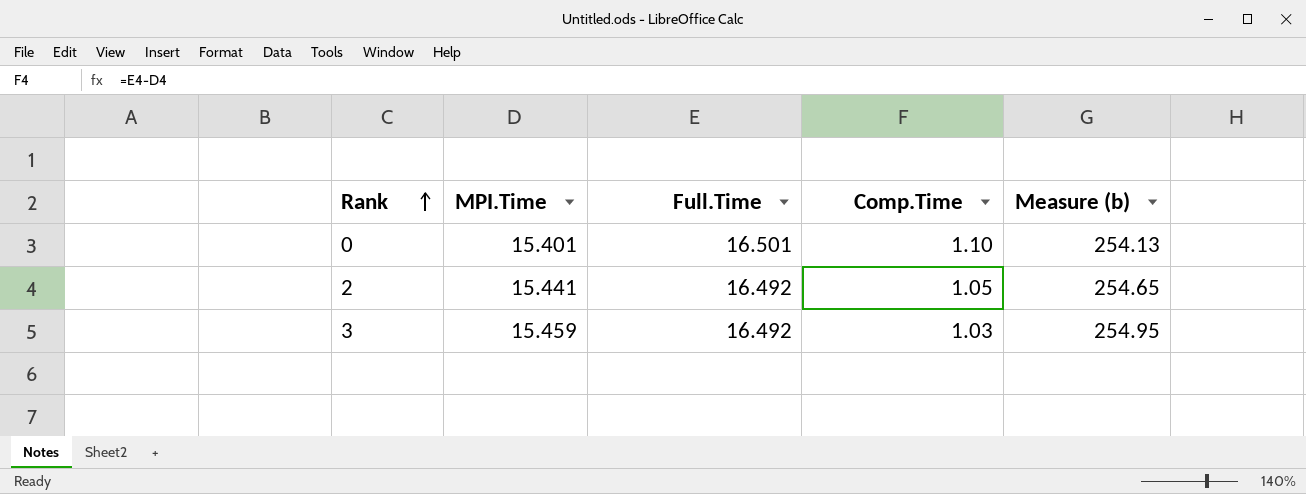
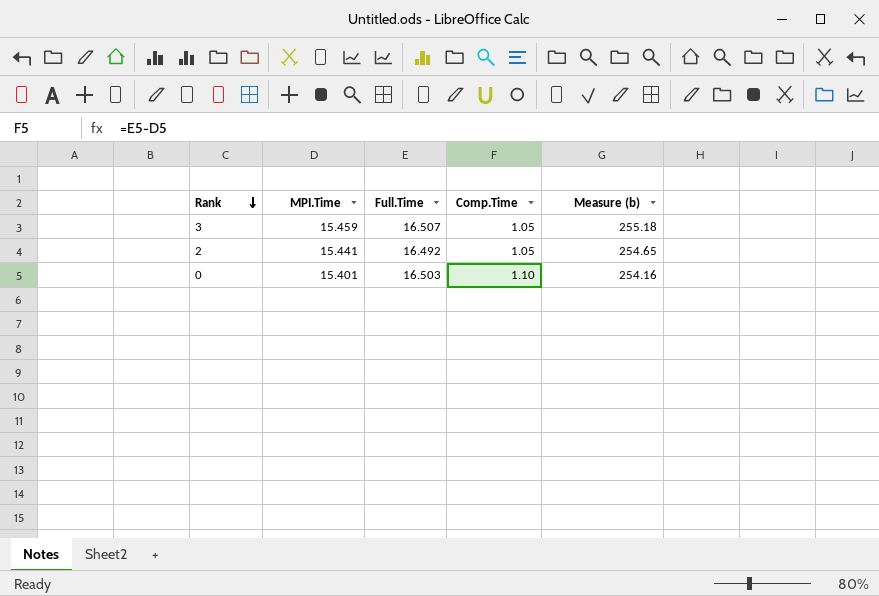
row order: Rank ascending -> Rank descending
3 | Full.Time: 16.492 -> 16.507
3 | Comp.Time: 1.03 -> 1.05
3 | Measure (b): 254.95 -> 255.18
0 | Full.Time: 16.501 -> 16.503
0 | Measure (b): 254.13 -> 254.16

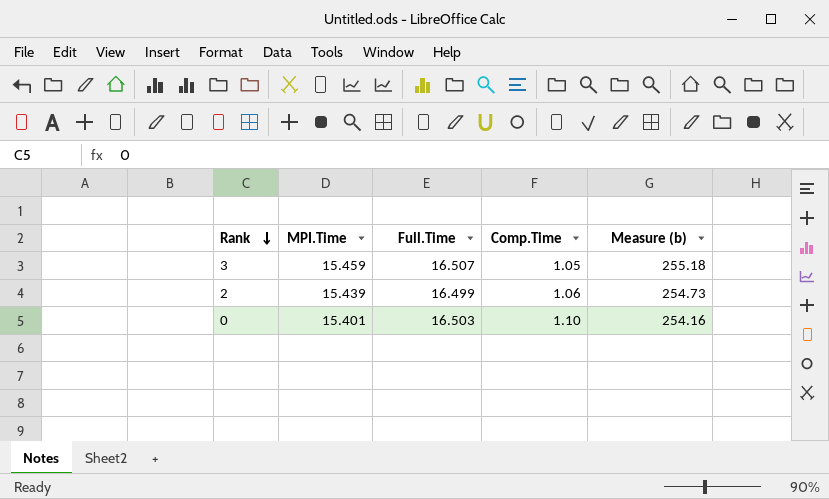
2 | MPI.Time: 15.441 -> 15.439
2 | Full.Time: 16.492 -> 16.499
2 | Comp.Time: 1.05 -> 1.06
2 | Measure (b): 254.65 -> 254.73

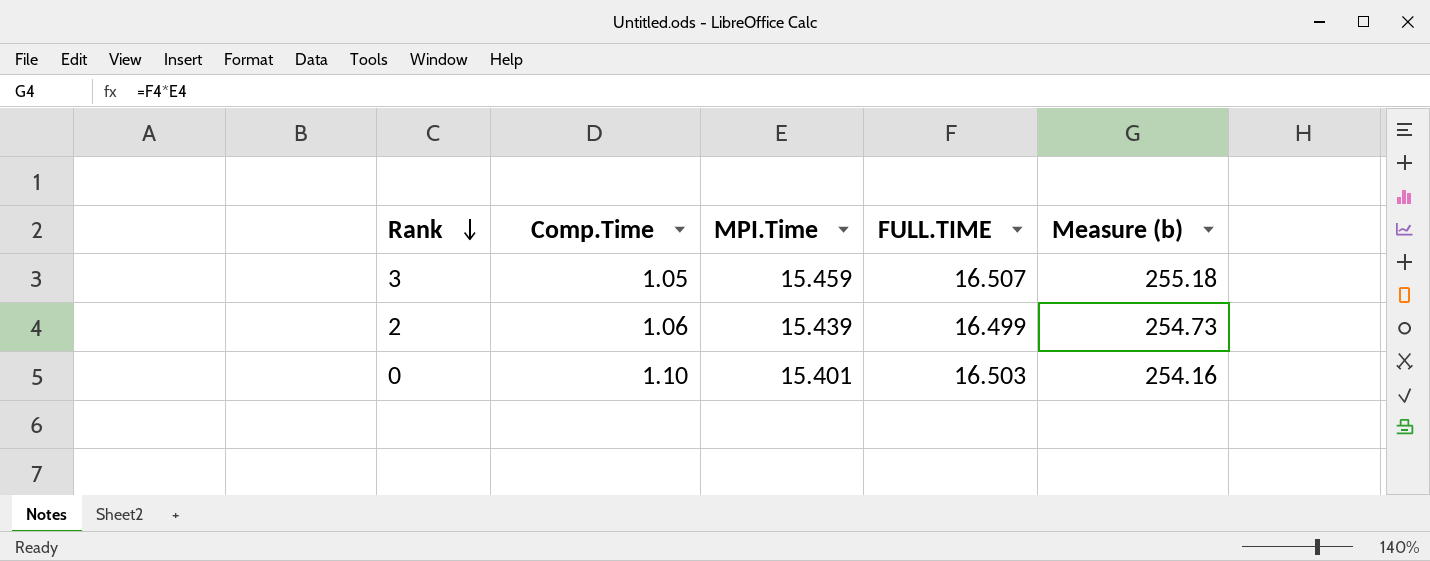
column Comp.Time | position: 4 -> 2
column name: Full.Time -> FULL.TIME

